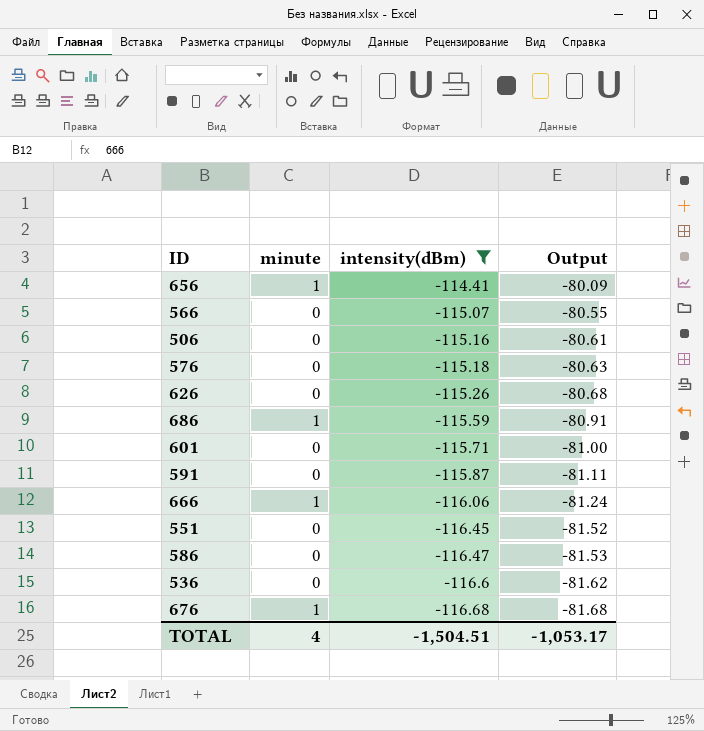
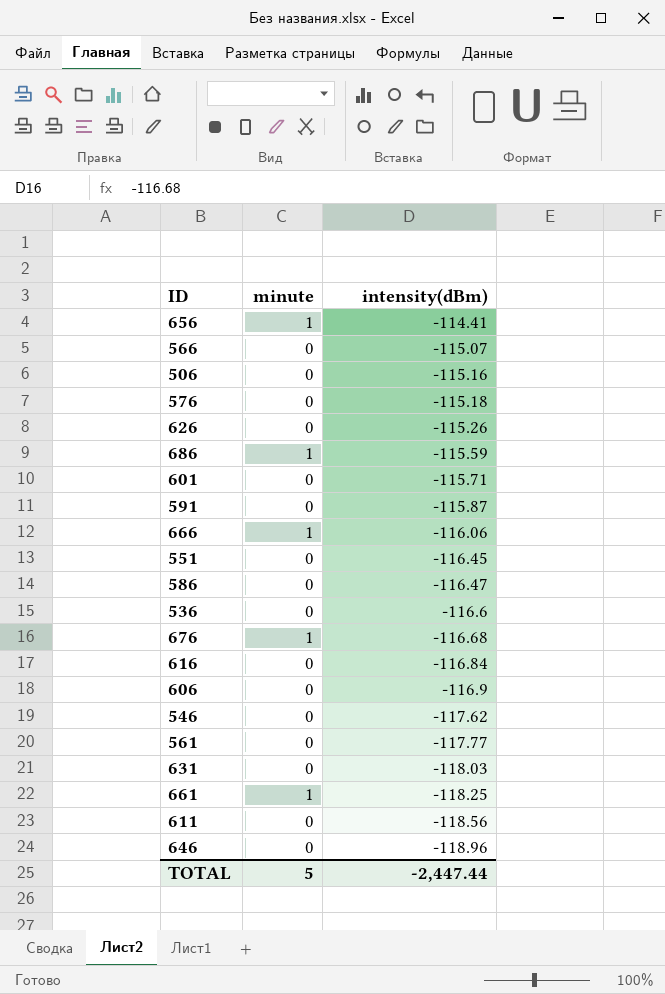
filter: intensity(dBm) >= -116.68 -> none
column Output | formula: [intensity(dBm)] * 0.7 -> none
TOTAL | minute: 4 -> 5
TOTAL | intensity(dBm): -1,504.51 -> -2,447.44

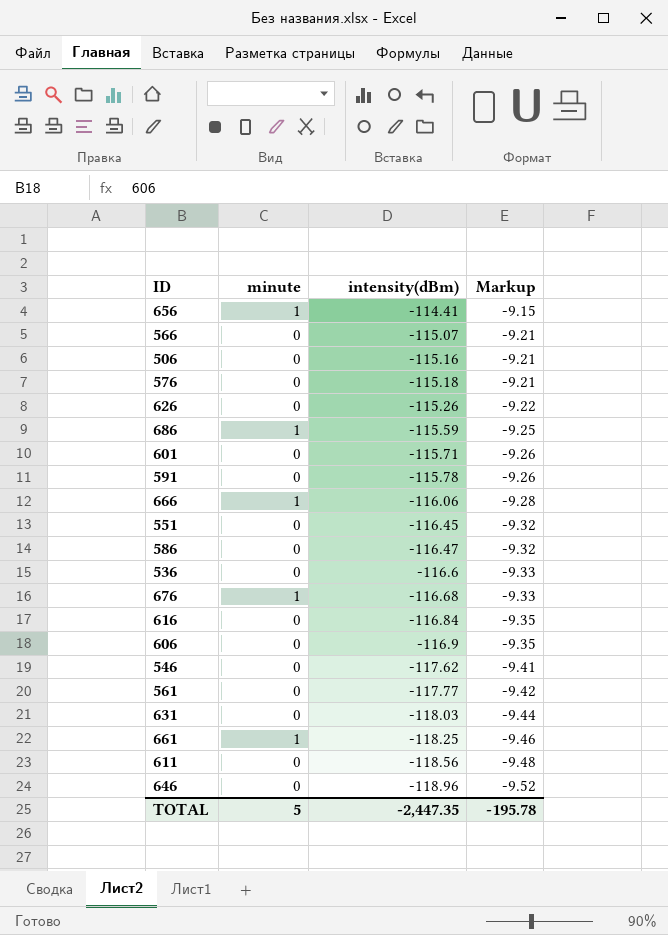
column Markup | formula: none -> [intensity(dBm)] * 0.08
591 | intensity(dBm): -115.87 -> -115.78
TOTAL | intensity(dBm): -2,447.44 -> -2,447.35

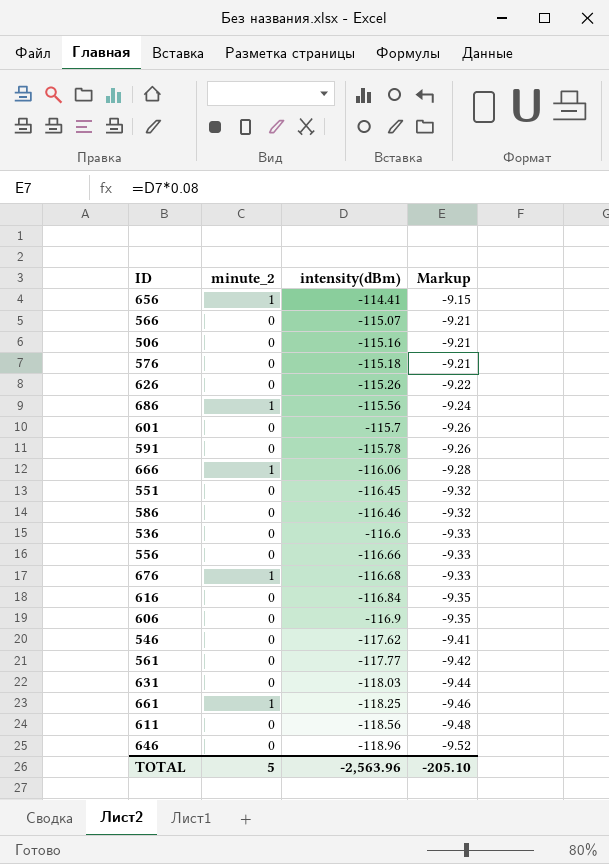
column name: minute -> minute_2
686 | intensity(dBm): -115.59 -> -115.56
686 | Markup: -9.25 -> -9.24
601 | intensity(dBm): -115.71 -> -115.7
586 | intensity(dBm): -116.47 -> -116.46
row 556: none -> 0 | -116.66 | -9.33
TOTAL | intensity(dBm): -2,447.35 -> -2,563.96
TOTAL | Markup: -195.78 -> -205.10

